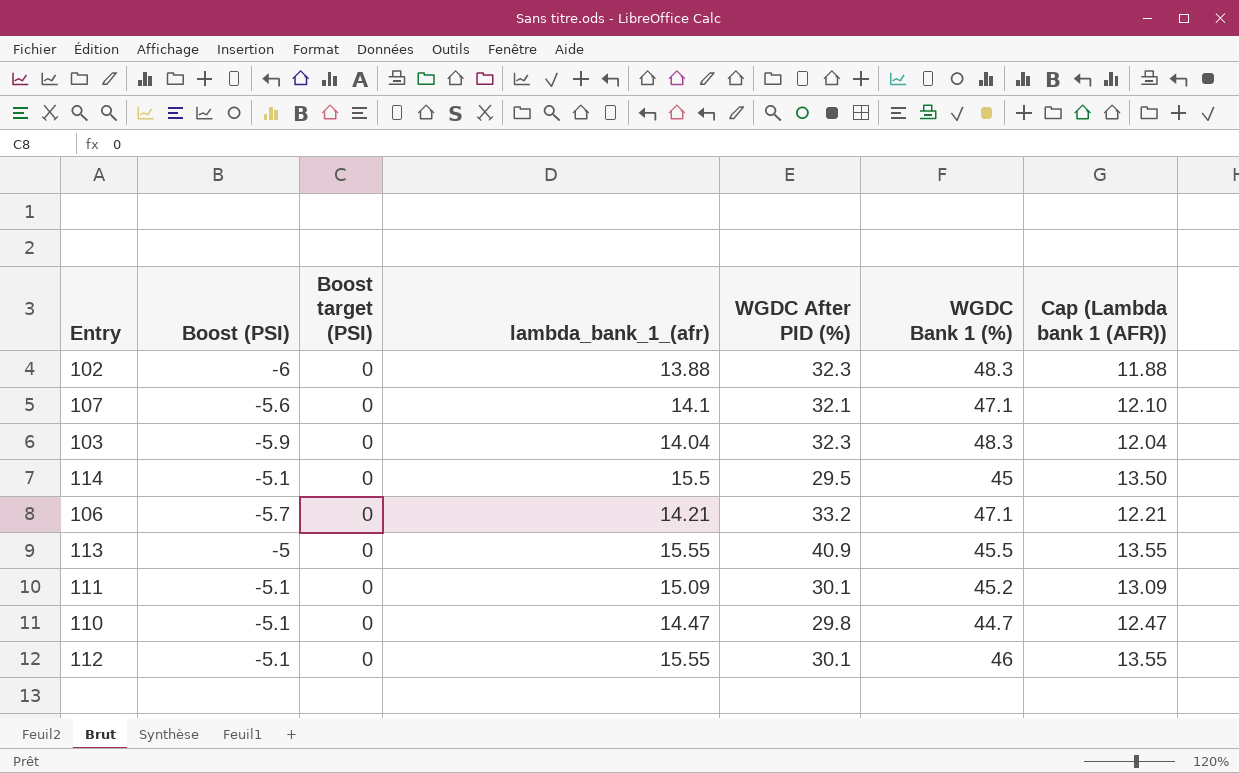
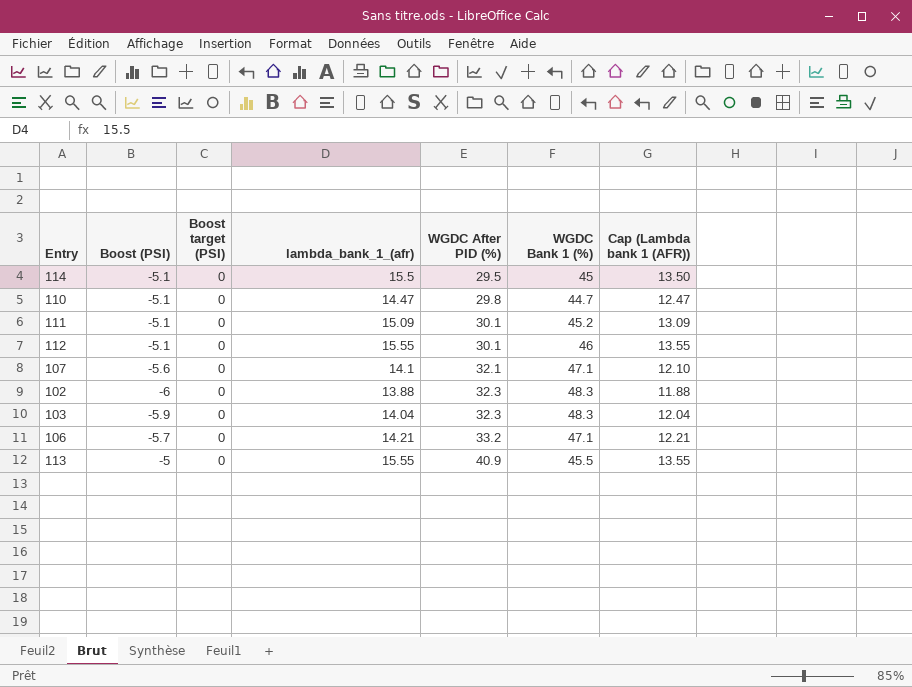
row order: none -> WGDC After PID (%) ascending

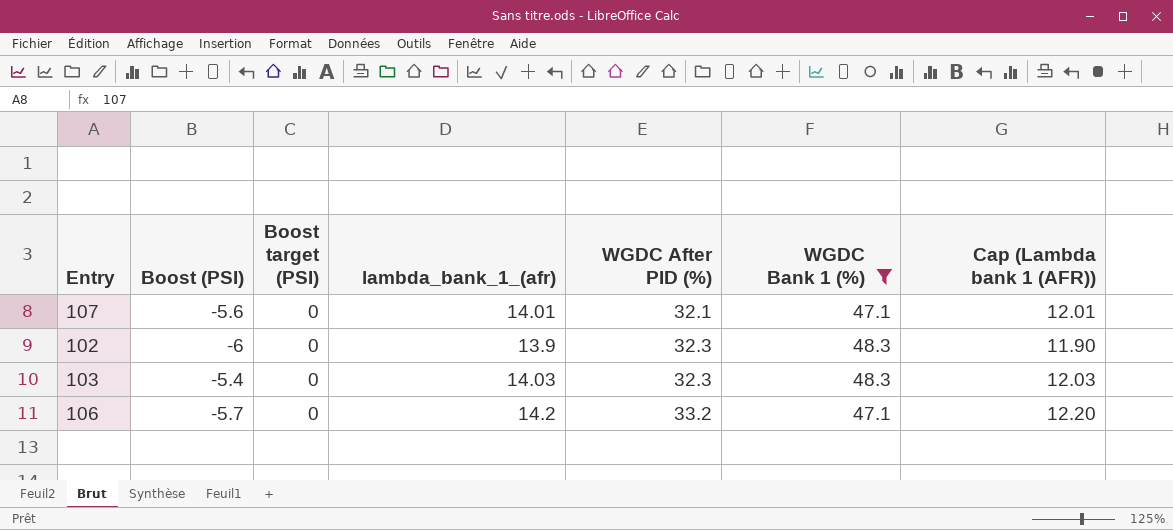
filter: none -> WGDC Bank 1 (%) >= 47.1
107 | lambda_bank_1_(afr): 14.1 -> 14.01
107 | Cap (Lambda bank 1 (AFR)): 12.10 -> 12.01
102 | lambda_bank_1_(afr): 13.88 -> 13.9
102 | Cap (Lambda bank 1 (AFR)): 11.88 -> 11.90
103 | Boost (PSI): -5.9 -> -5.4
103 | lambda_bank_1_(afr): 14.04 -> 14.03
103 | Cap (Lambda bank 1 (AFR)): 12.04 -> 12.03
106 | lambda_bank_1_(afr): 14.21 -> 14.2
106 | Cap (Lambda bank 1 (AFR)): 12.21 -> 12.20

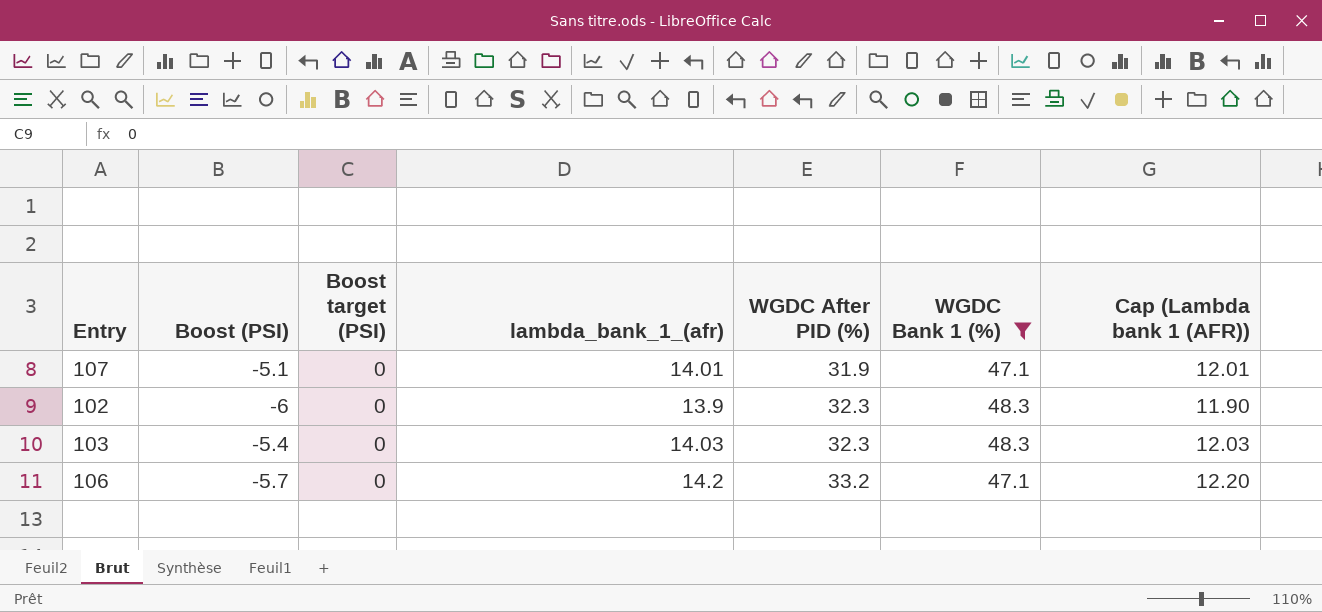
107 | Boost (PSI): -5.6 -> -5.1
107 | WGDC After PID (%): 32.1 -> 31.9

